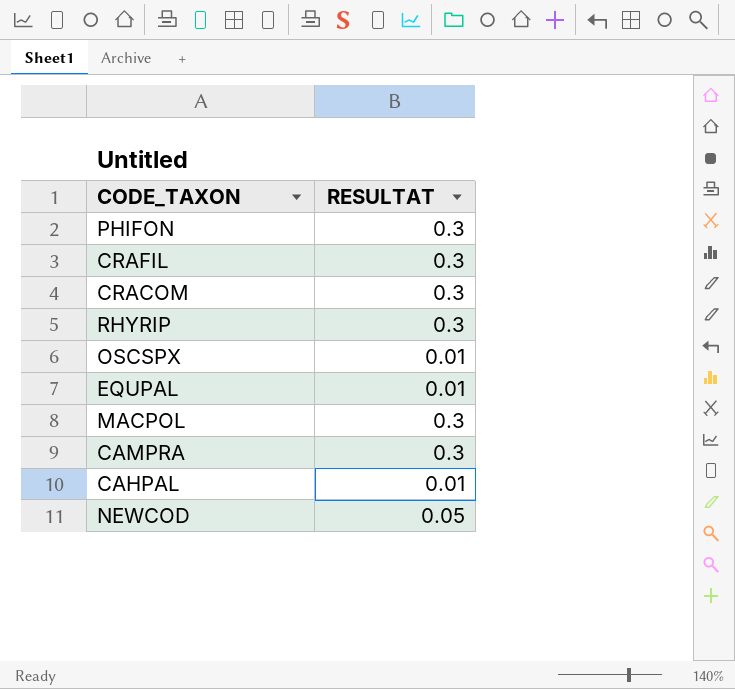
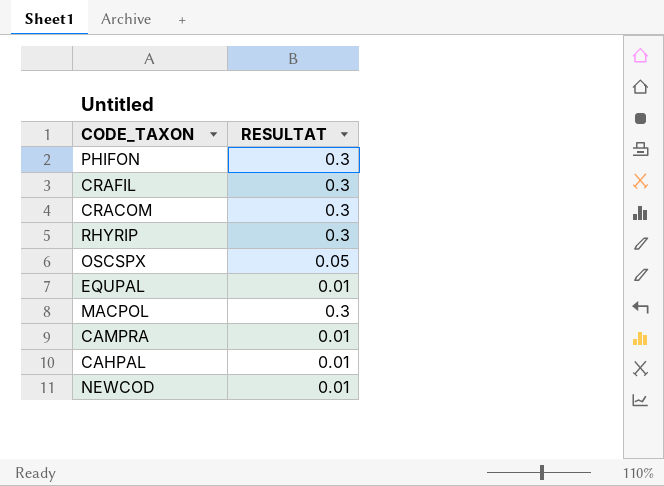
OSCSPX | RESULTAT: 0.01 -> 0.05
CAMPRA | RESULTAT: 0.3 -> 0.01
NEWCOD | RESULTAT: 0.05 -> 0.01

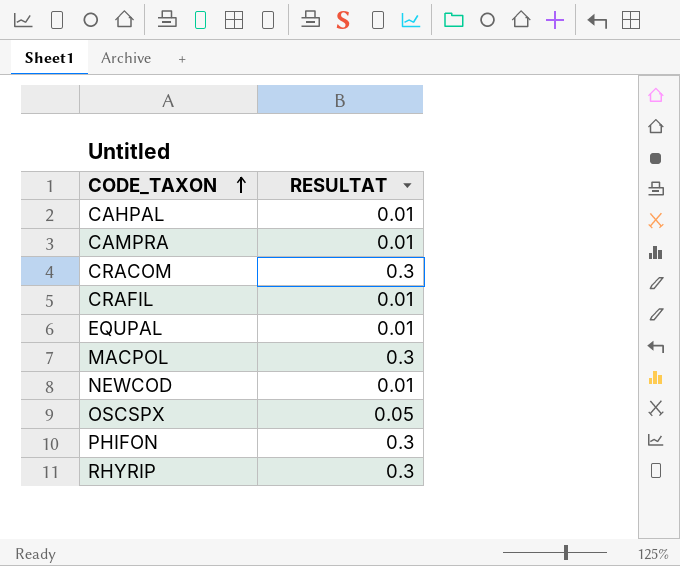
row order: none -> CODE_TAXON ascending
CRAFIL | RESULTAT: 0.3 -> 0.01

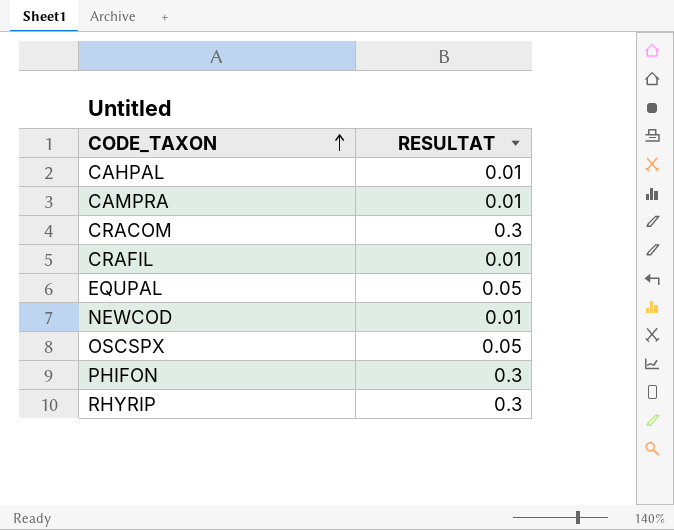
row MACPOL: 0.3 -> none
EQUPAL | RESULTAT: 0.01 -> 0.05

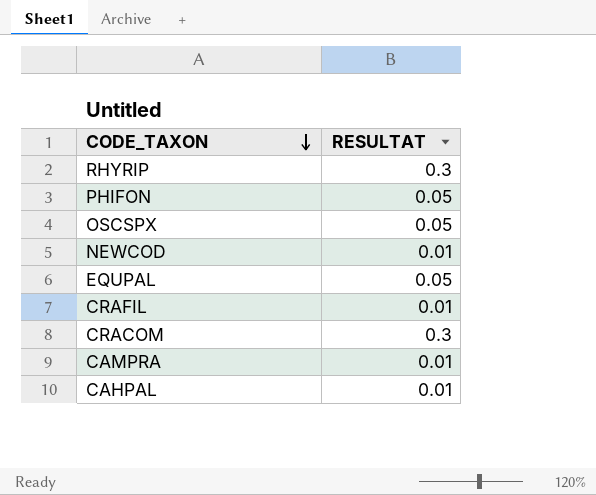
row order: CODE_TAXON ascending -> CODE_TAXON descending
PHIFON | RESULTAT: 0.3 -> 0.05

